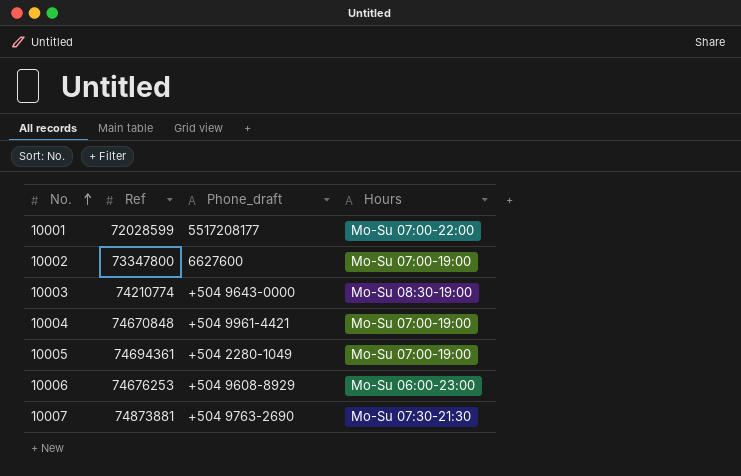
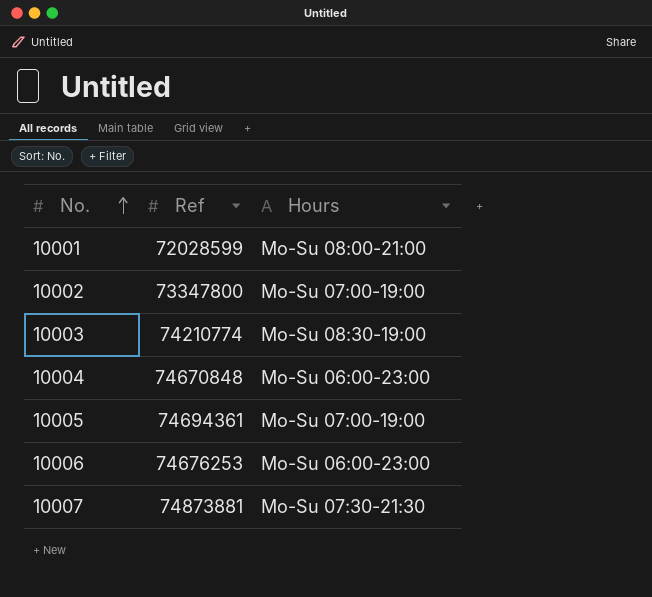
column Phone_draft | position: 3 -> none
10001 | Hours: Mo-Su 07:00-22:00 -> Mo-Su 08:00-21:00
10004 | Hours: Mo-Su 07:00-19:00 -> Mo-Su 06:00-23:00

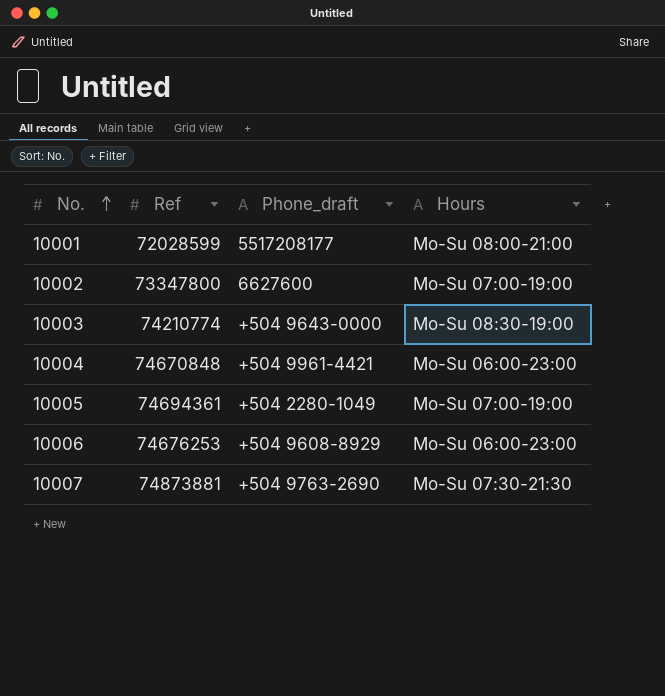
column Phone_draft | position: none -> 3

